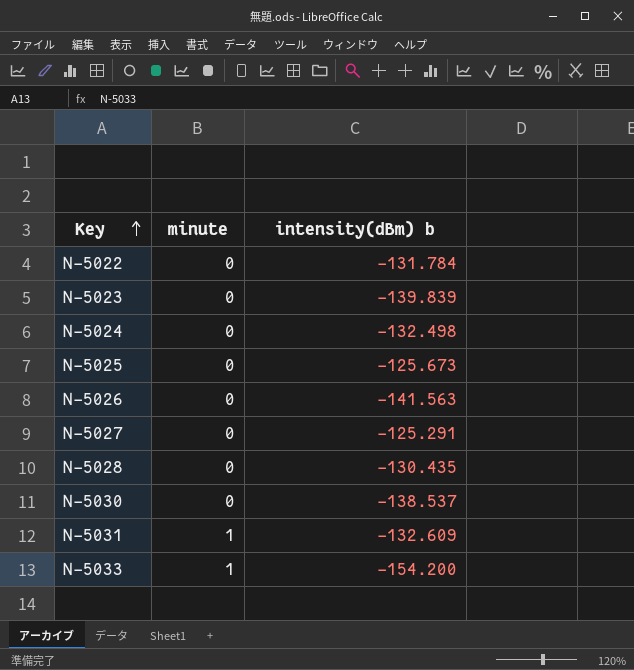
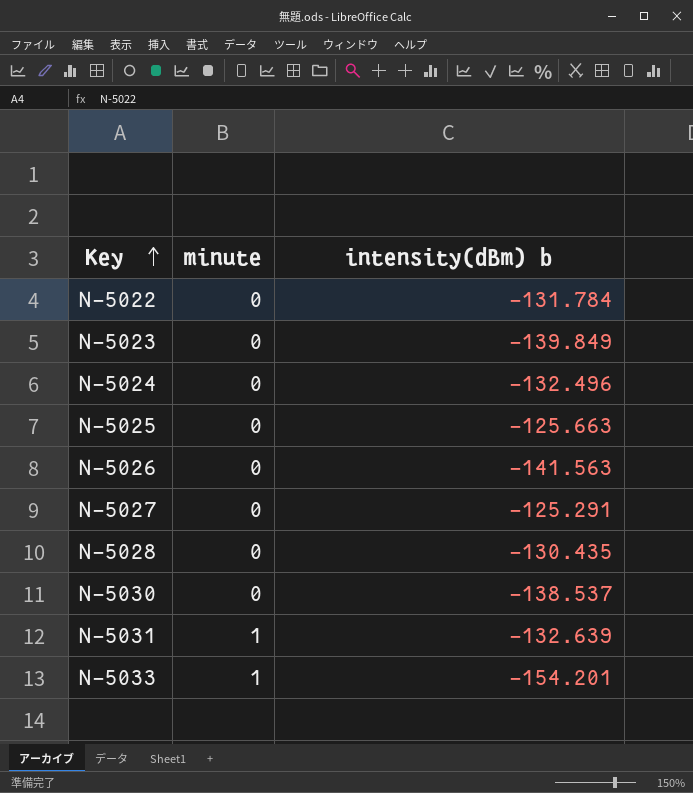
N-5023 | intensity(dBm) b: -139.839 -> -139.849
N-5024 | intensity(dBm) b: -132.498 -> -132.496
N-5025 | intensity(dBm) b: -125.673 -> -125.663
N-5031 | intensity(dBm) b: -132.609 -> -132.639
N-5033 | intensity(dBm) b: -154.200 -> -154.201

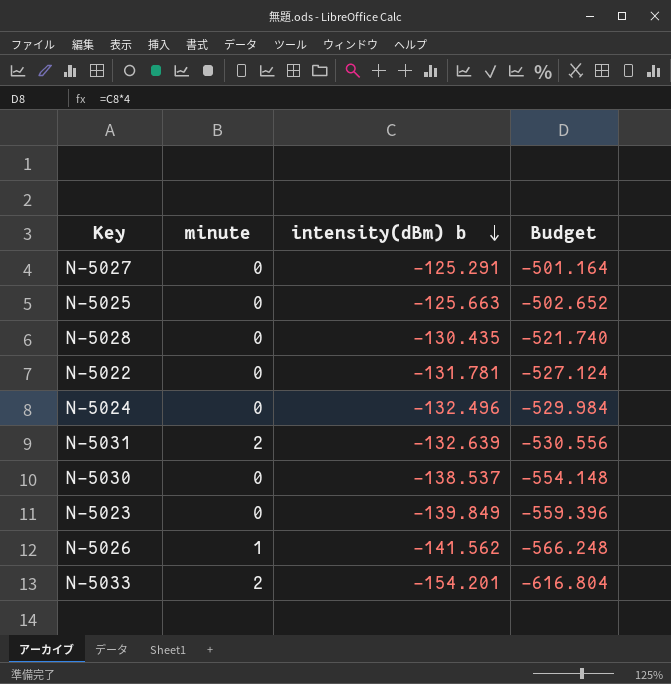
row order: Key ascending -> intensity(dBm) b descending
column Budget | formula: none -> [intensity(dBm) b] * 4
N-5022 | intensity(dBm) b: -131.784 -> -131.781
N-5031 | minute: 1 -> 2
N-5026 | minute: 0 -> 1
N-5026 | intensity(dBm) b: -141.563 -> -141.562
N-5033 | minute: 1 -> 2

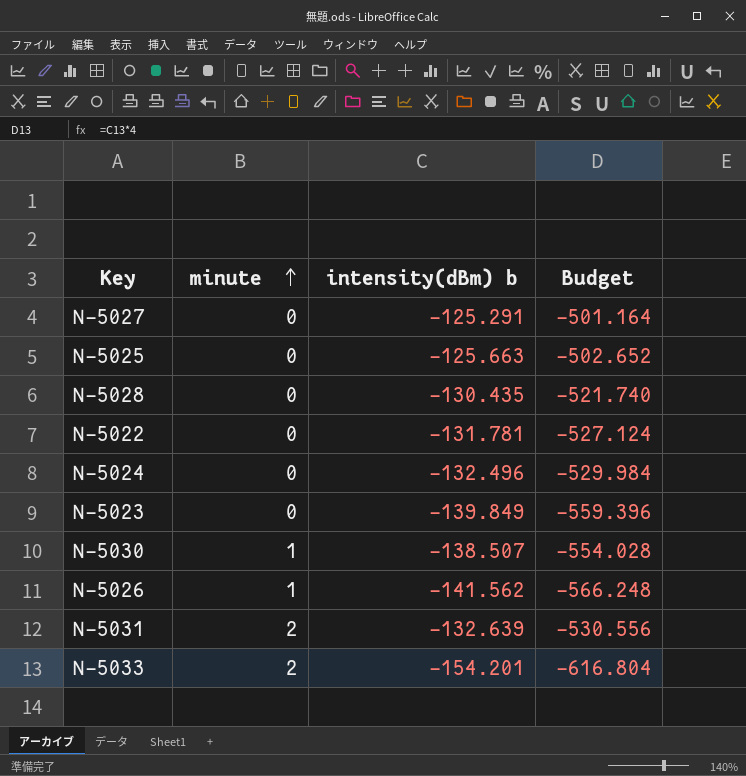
row order: intensity(dBm) b descending -> minute ascending
N-5030 | minute: 0 -> 1
N-5030 | intensity(dBm) b: -138.537 -> -138.507
N-5030 | Budget: -554.148 -> -554.028

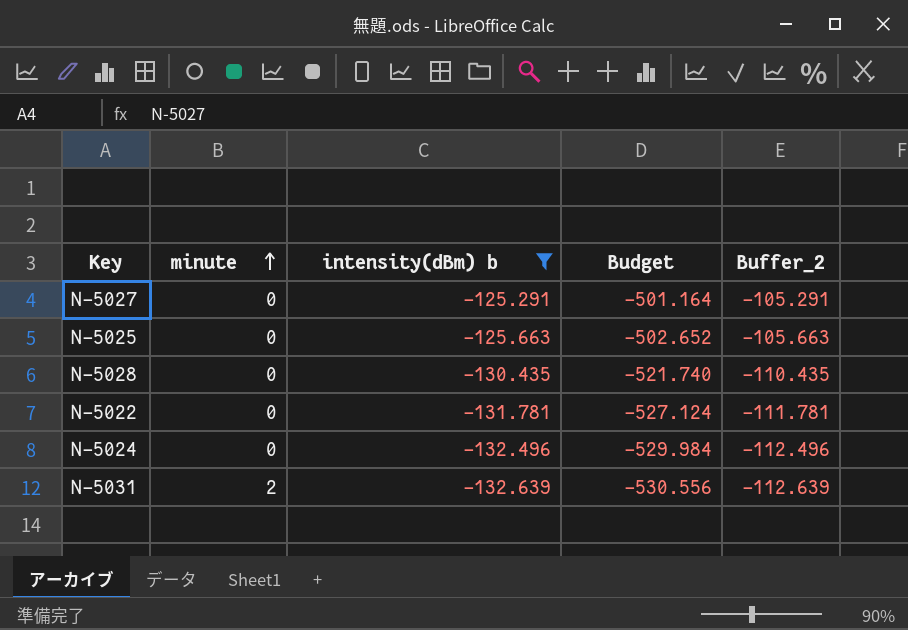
filter: none -> intensity(dBm) b >= -132.639
column Buffer_2 | formula: none -> [intensity(dBm) b] + 20

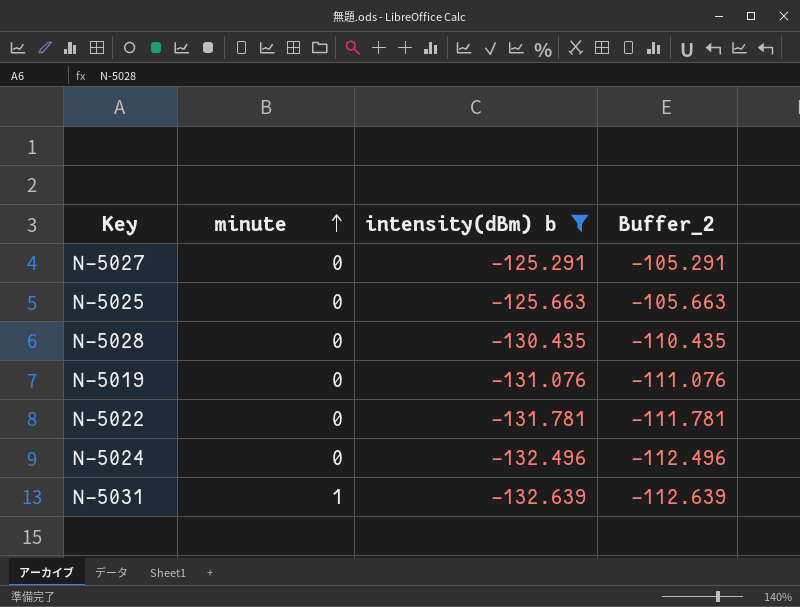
column Budget | formula: [intensity(dBm) b] * 4 -> none
row N-5019: none -> 0 | -131.076 | -111.076
N-5031 | minute: 2 -> 1

